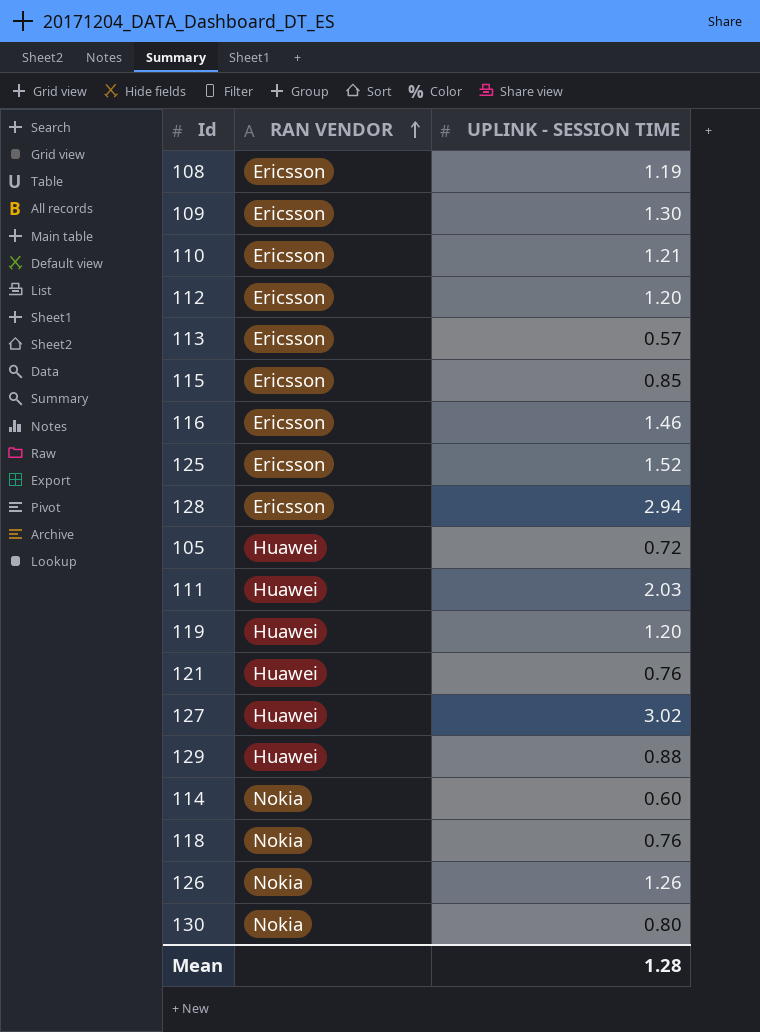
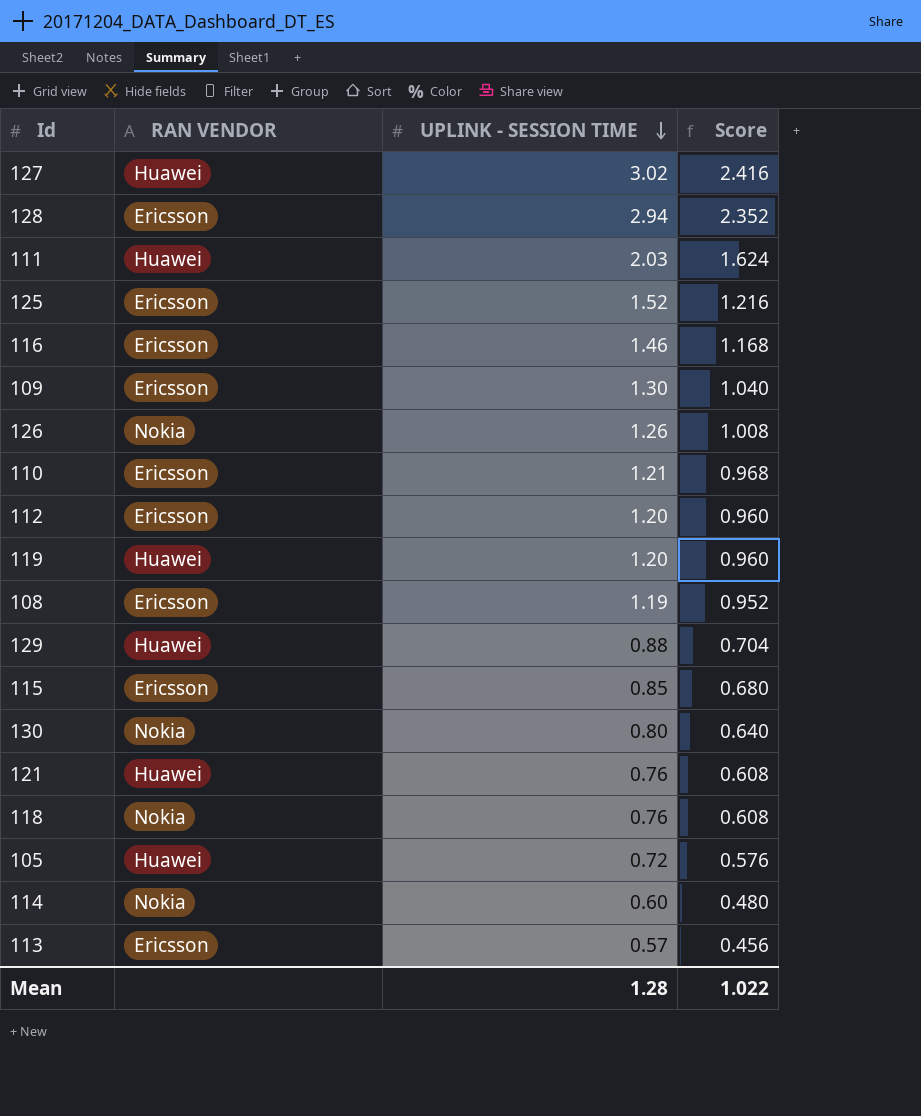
row order: RAN VENDOR ascending -> UPLINK - SESSION TIME descending
column Score | formula: none -> [UPLINK - SESSION TIME] * 0.8

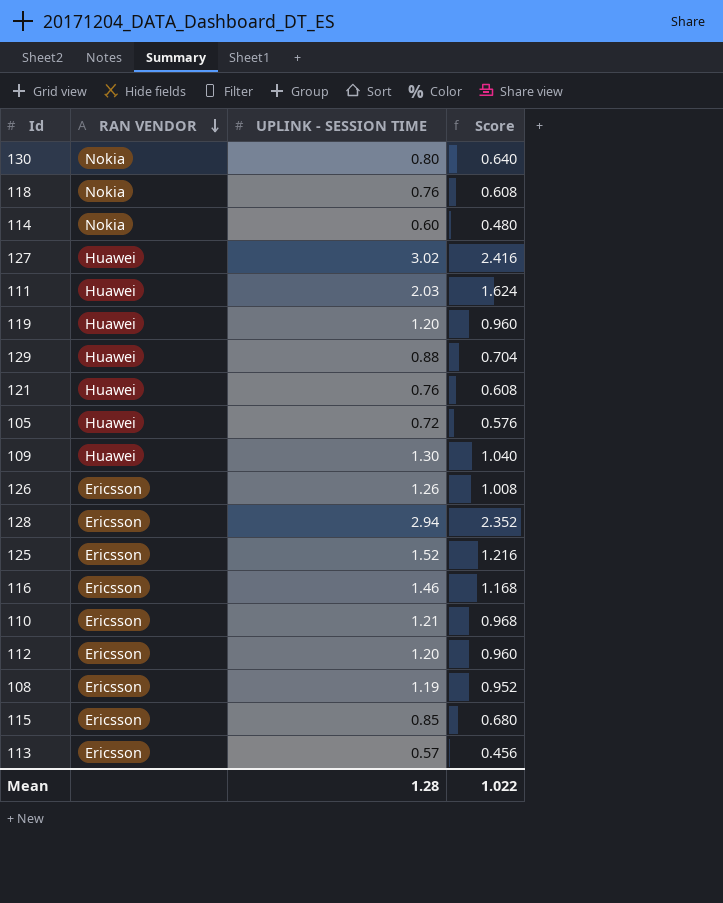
row order: UPLINK - SESSION TIME descending -> RAN VENDOR descending
109 | RAN VENDOR: Ericsson -> Huawei
126 | RAN VENDOR: Nokia -> Ericsson

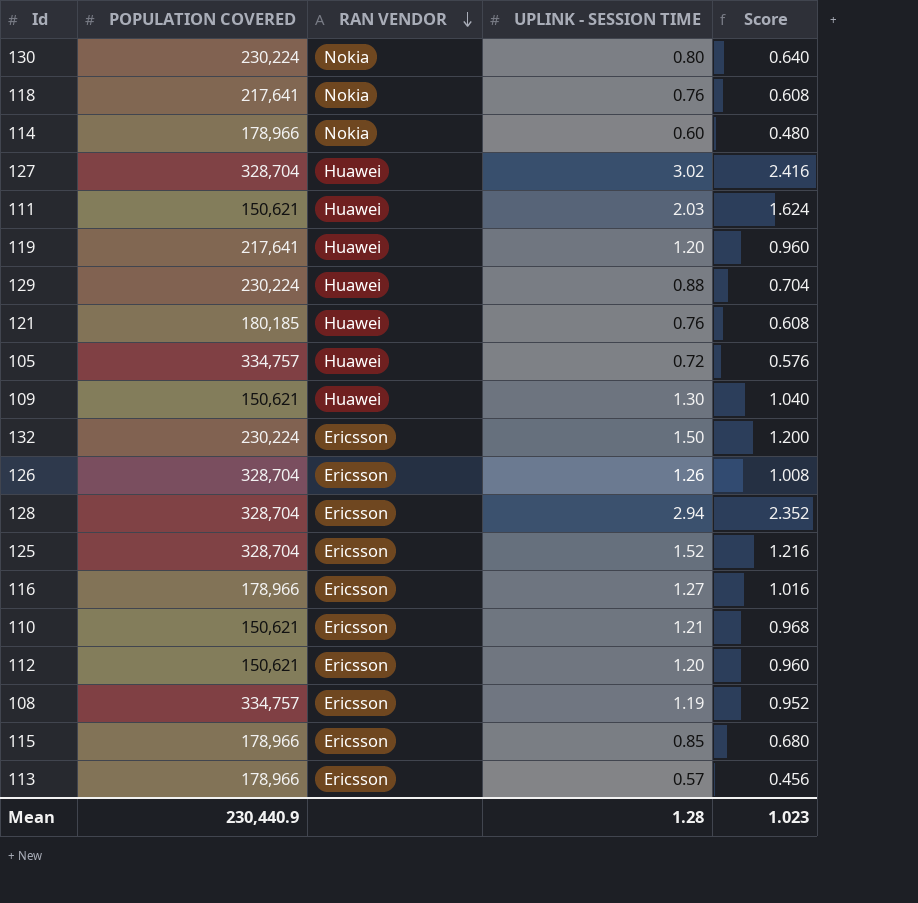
column POPULATION COVERED | position: none -> 2
row 132: none -> 230,224 | Ericsson | 1.50 | 1.200
116 | UPLINK - SESSION TIME: 1.46 -> 1.27
116 | Score: 1.168 -> 1.016
Mean | Score: 1.022 -> 1.023

